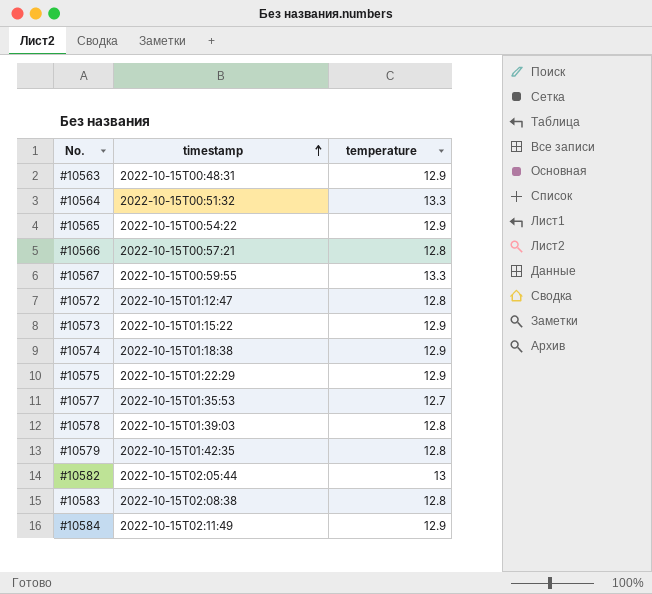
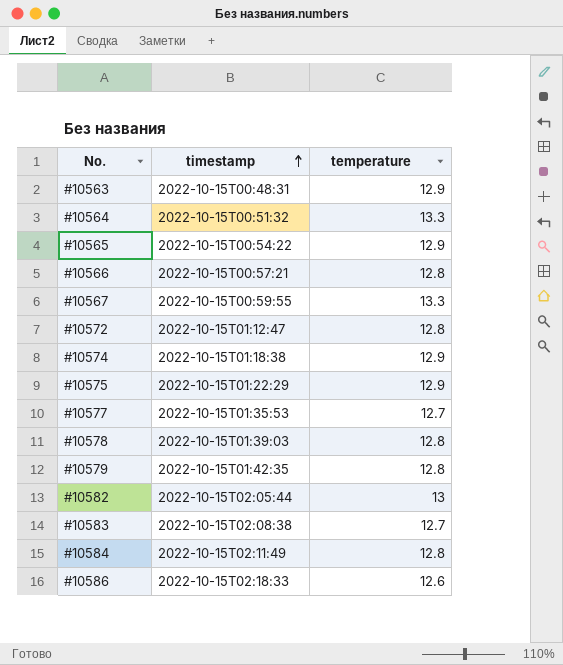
row #10573: 2022-10-15T01:15:22 | 12.9 -> none
#10583 | temperature: 12.8 -> 12.7
#10584 | temperature: 12.9 -> 12.8
row #10586: none -> 2022-10-15T02:18:33 | 12.6

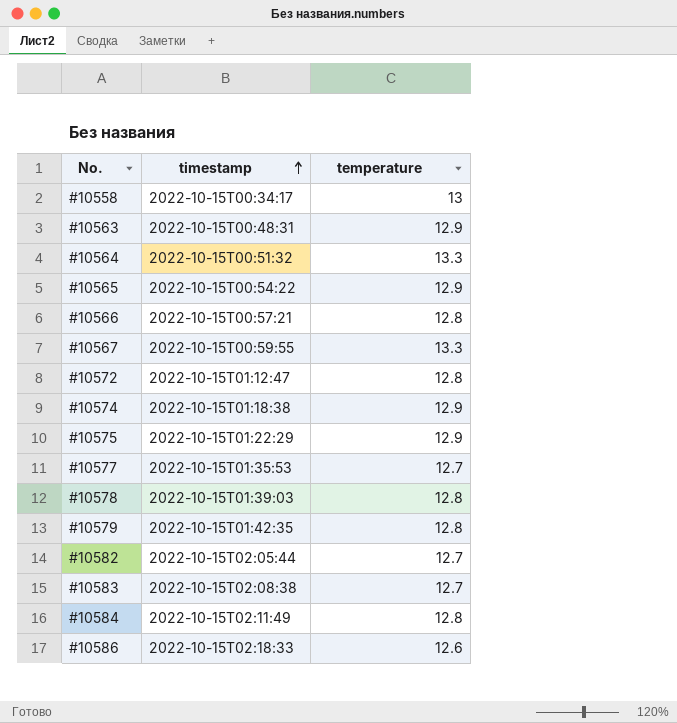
row #10558: none -> 2022-10-15T00:34:17 | 13
#10582 | temperature: 13 -> 12.7

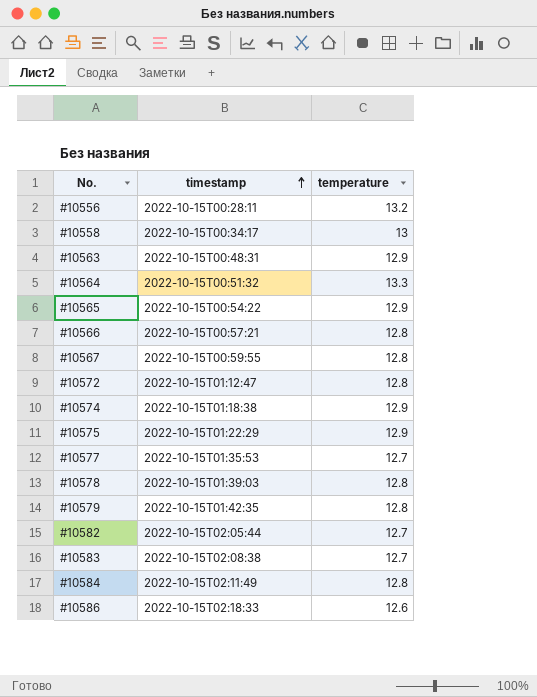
row #10556: none -> 2022-10-15T00:28:11 | 13.2
#10567 | temperature: 13.3 -> 12.8

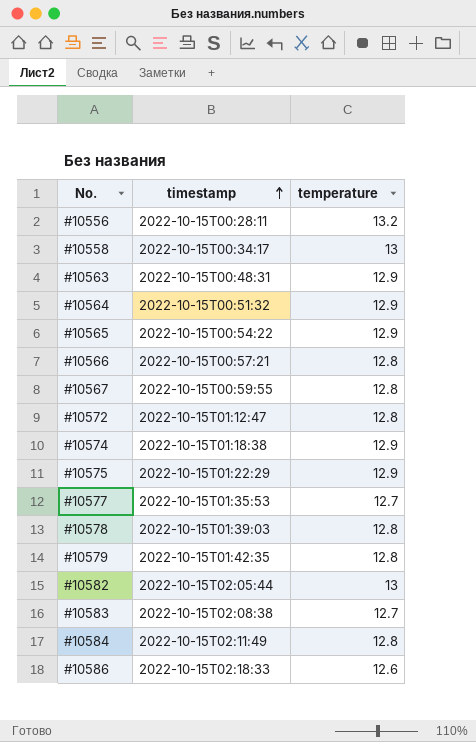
#10564 | temperature: 13.3 -> 12.9
#10582 | temperature: 12.7 -> 13

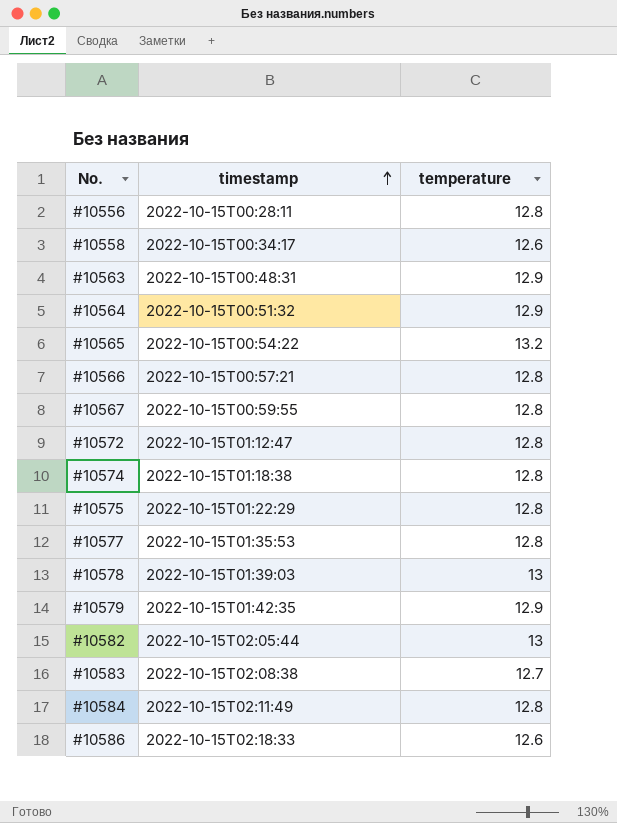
#10556 | temperature: 13.2 -> 12.8
#10558 | temperature: 13 -> 12.6
#10565 | temperature: 12.9 -> 13.2
#10574 | temperature: 12.9 -> 12.8
#10575 | temperature: 12.9 -> 12.8
#10577 | temperature: 12.7 -> 12.8
#10578 | temperature: 12.8 -> 13
#10579 | temperature: 12.8 -> 12.9

